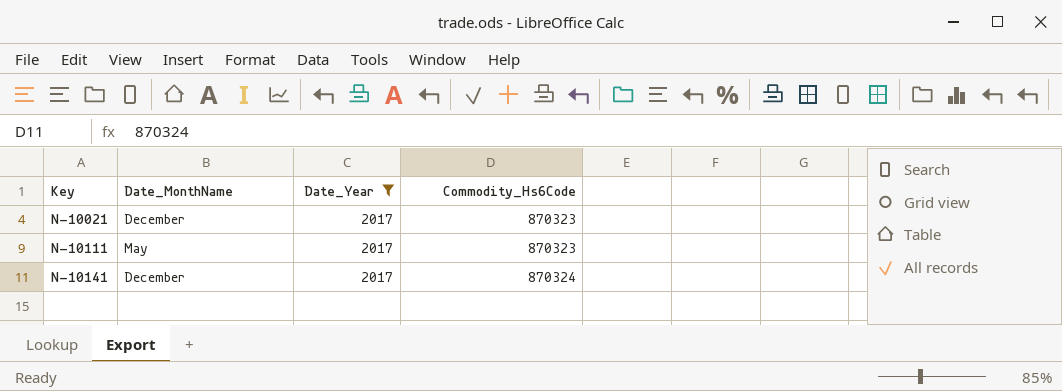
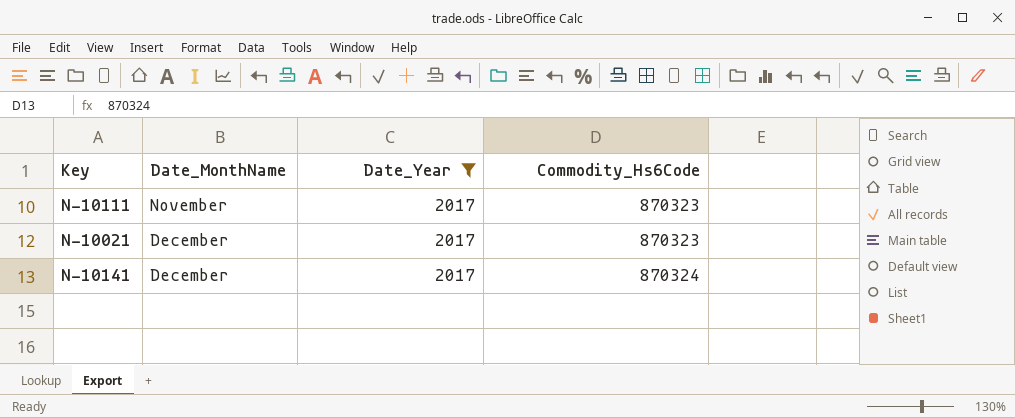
row order: Key ascending -> Date_MonthName ascending
N-10111 | Date_MonthName: May -> November

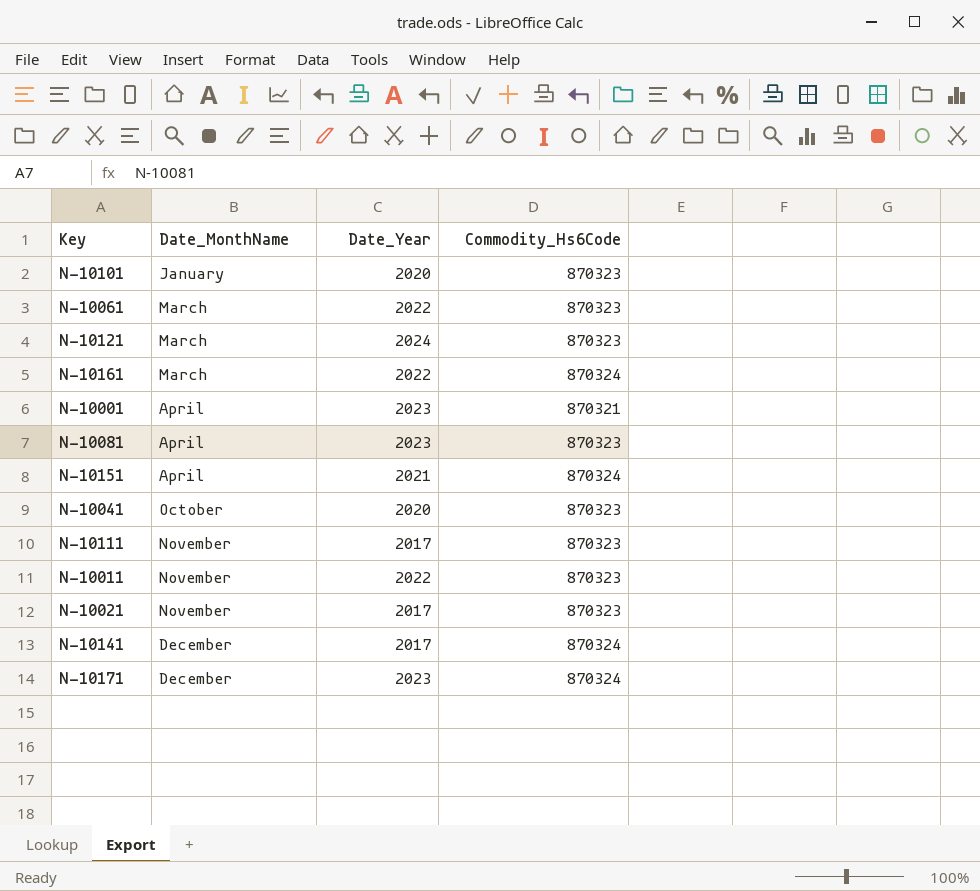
filter: Date_Year = 2017 -> none
N-10021 | Date_MonthName: December -> November

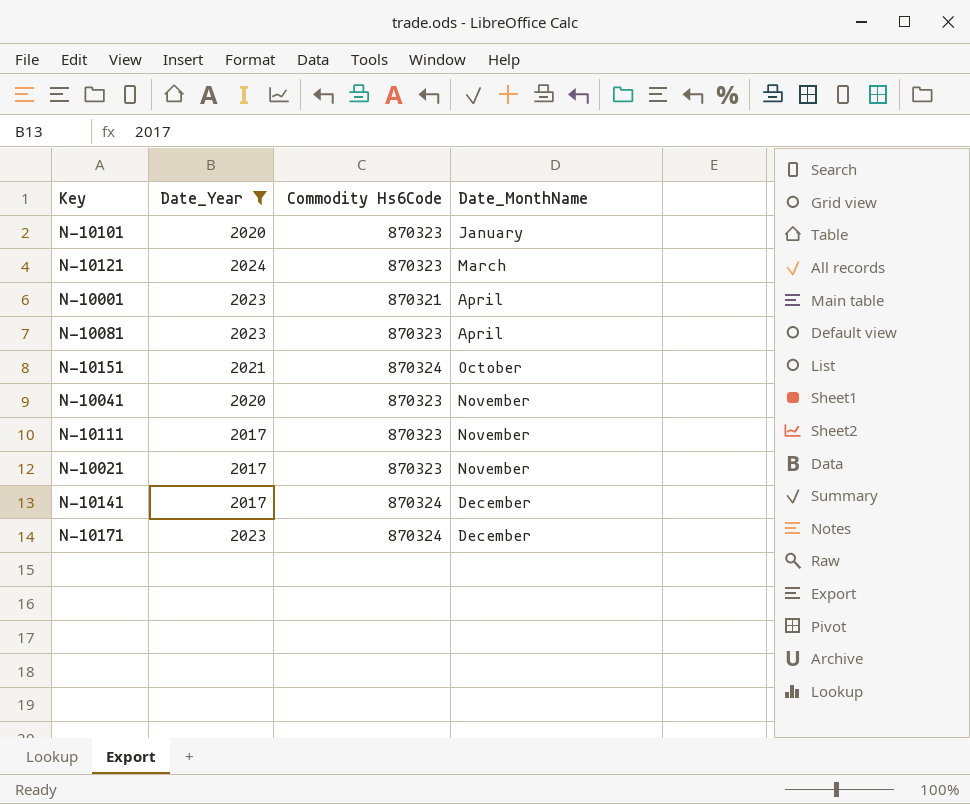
filter: none -> Date_Year != 2022
column name: Commodity_Hs6Code -> Commodity Hs6Code
column Date_MonthName | position: 2 -> 4
N-10151 | Date_MonthName: April -> October
N-10041 | Date_MonthName: October -> November

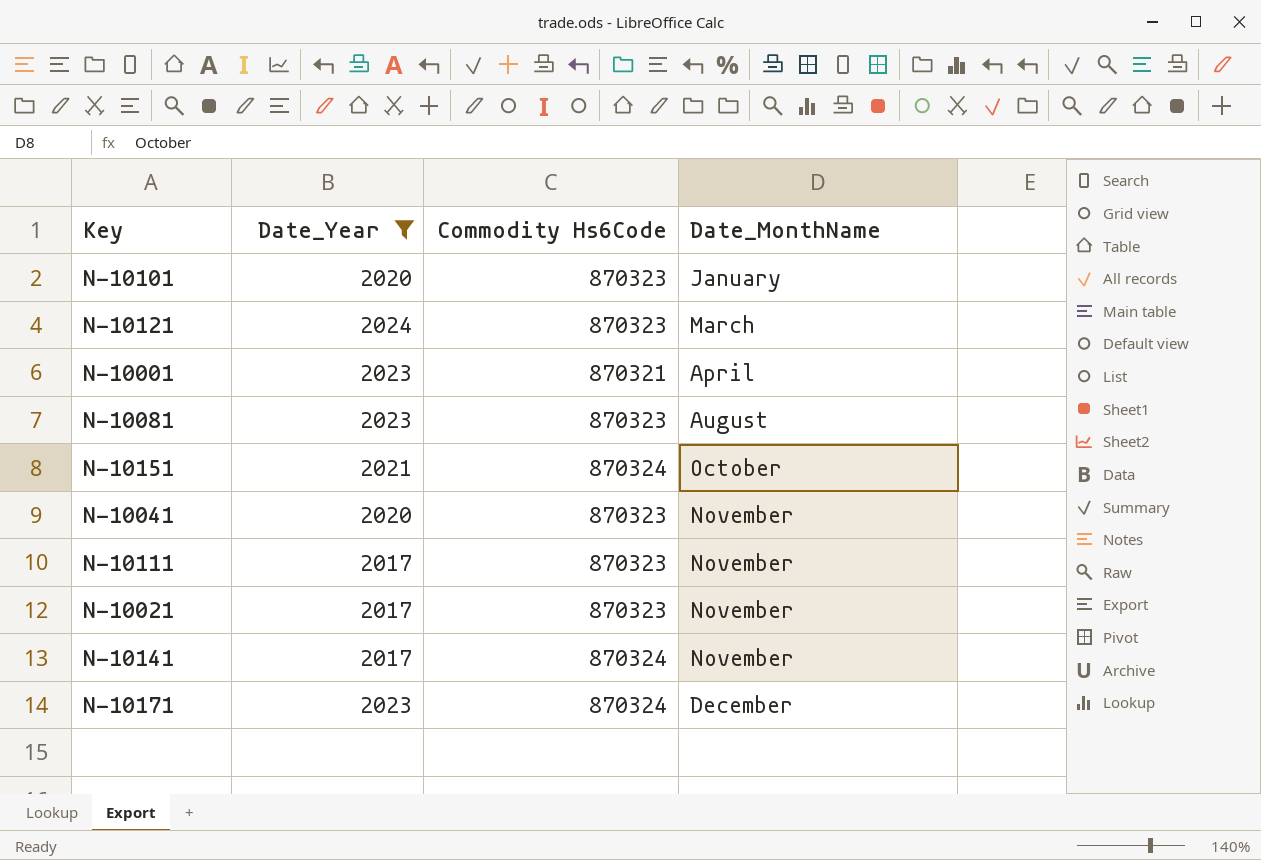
N-10081 | Date_MonthName: April -> August
N-10141 | Date_MonthName: December -> November

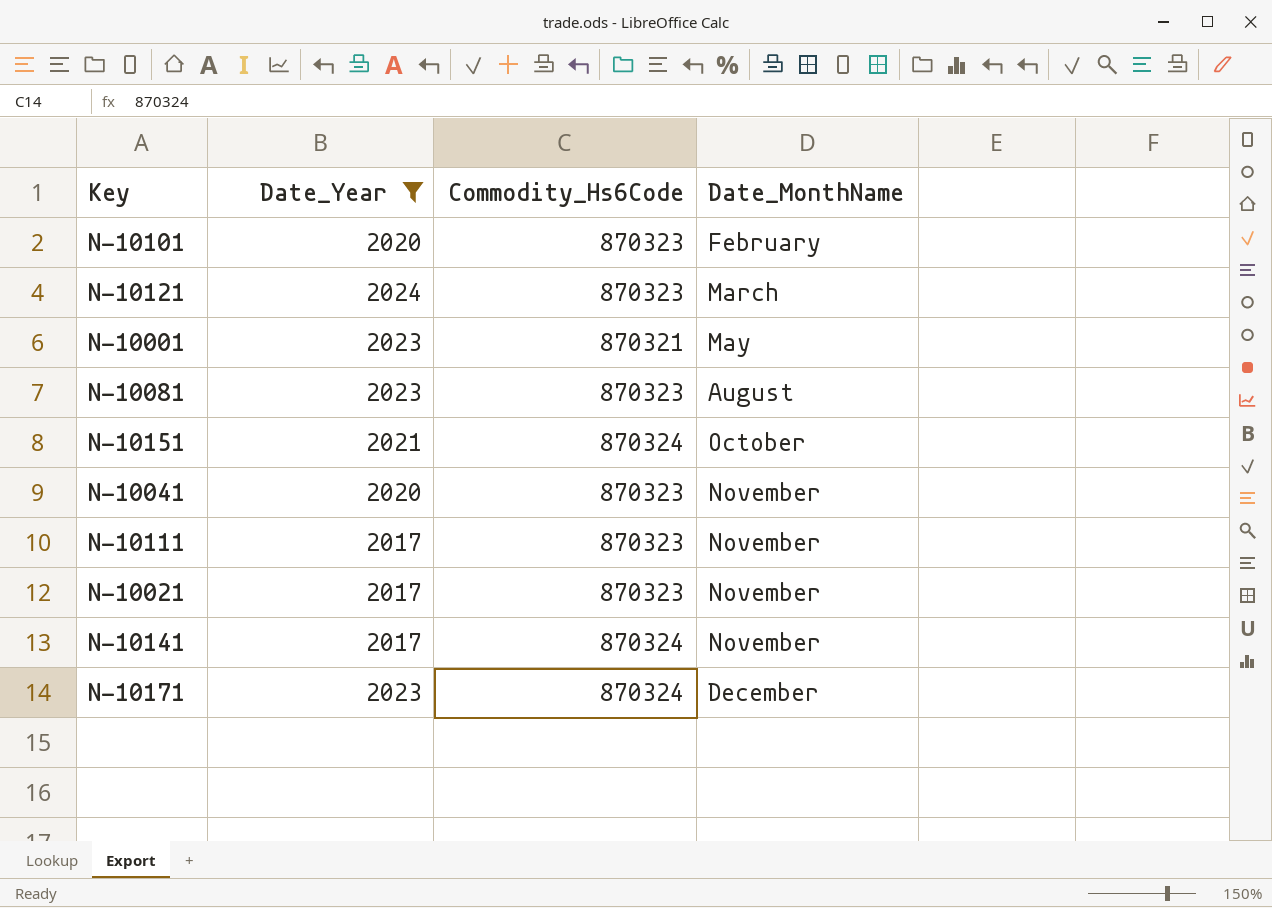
column name: Commodity Hs6Code -> Commodity_Hs6Code
N-10101 | Date_MonthName: January -> February
N-10001 | Date_MonthName: April -> May

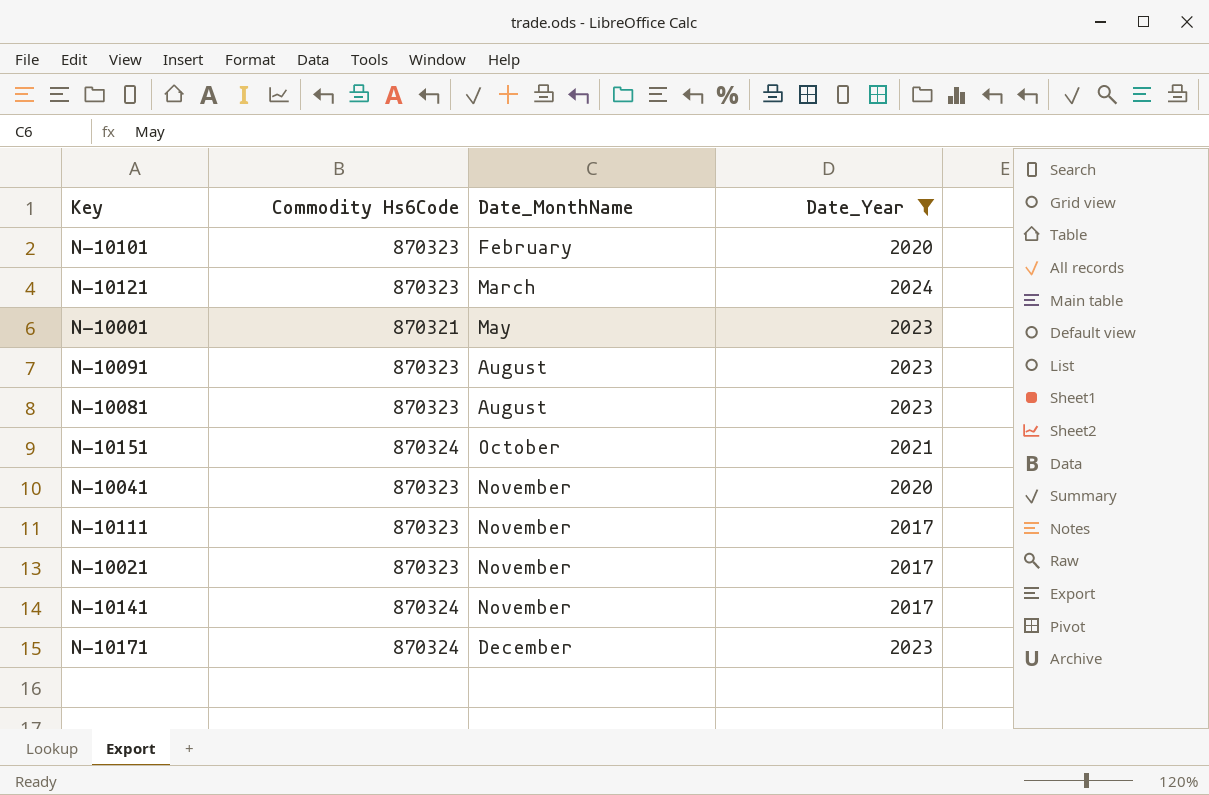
column name: Commodity_Hs6Code -> Commodity Hs6Code
column Date_Year | position: 2 -> 4
row N-10091: none -> 870323 | August | 2023

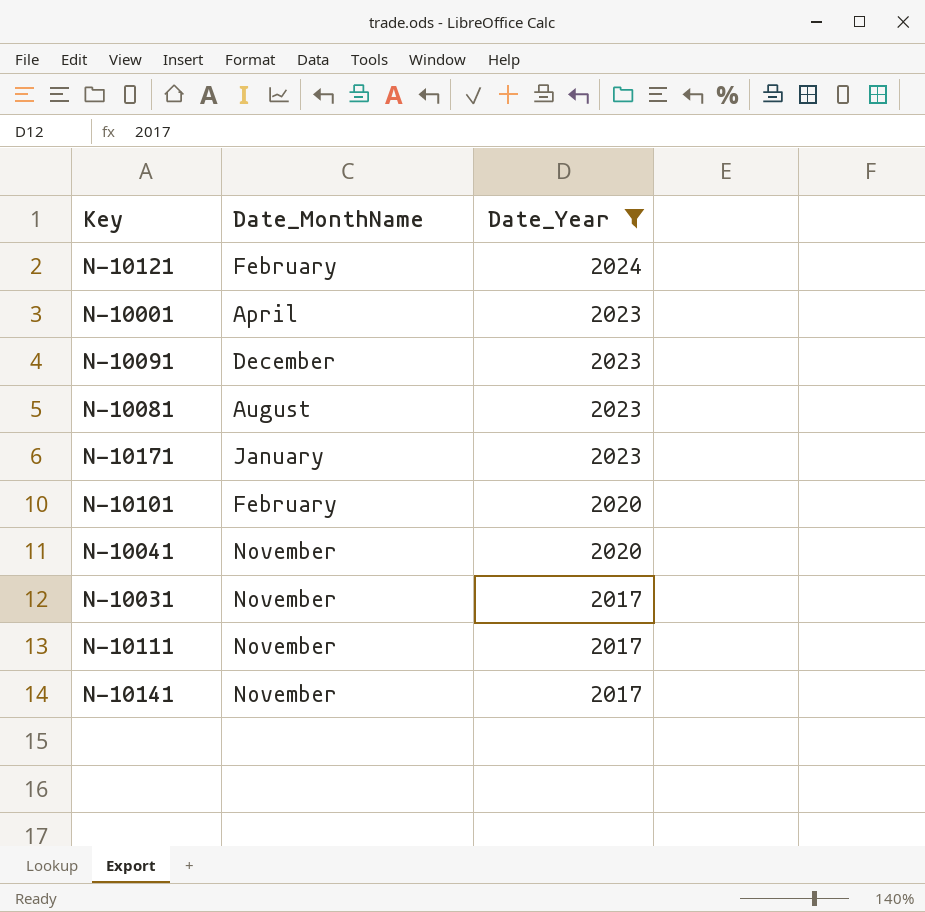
row order: Date_MonthName ascending -> Date_Year descending
column Commodity Hs6Code | position: 2 -> none
row N-10151: 870324 | October | 2021 -> none
row N-10021: 870323 | November | 2017 -> none
N-10121 | Date_MonthName: March -> February
N-10001 | Date_MonthName: May -> April
N-10091 | Date_MonthName: August -> December
N-10171 | Date_MonthName: December -> January
row N-10031: none -> November | 2017

